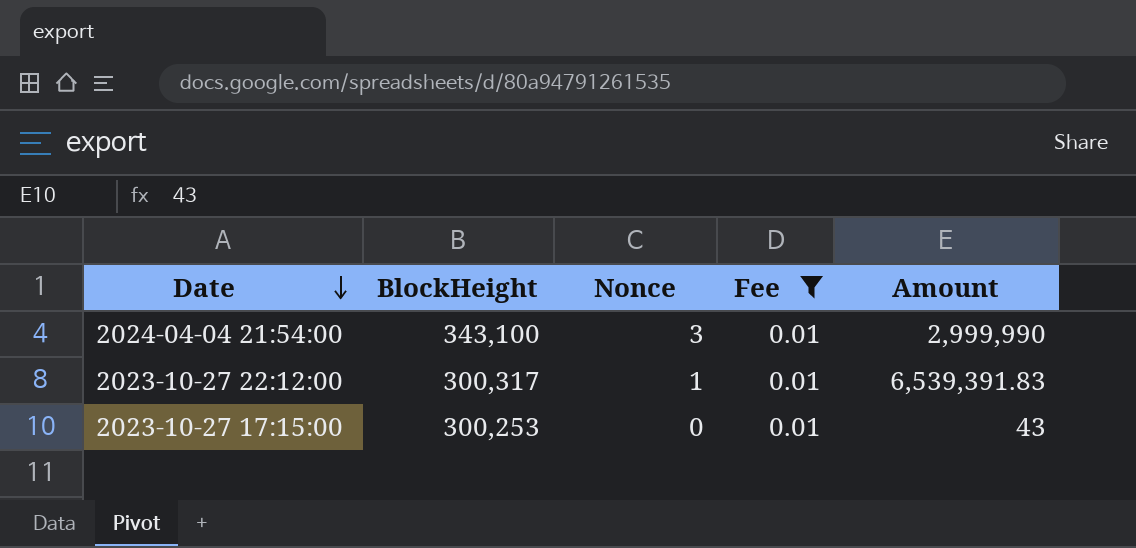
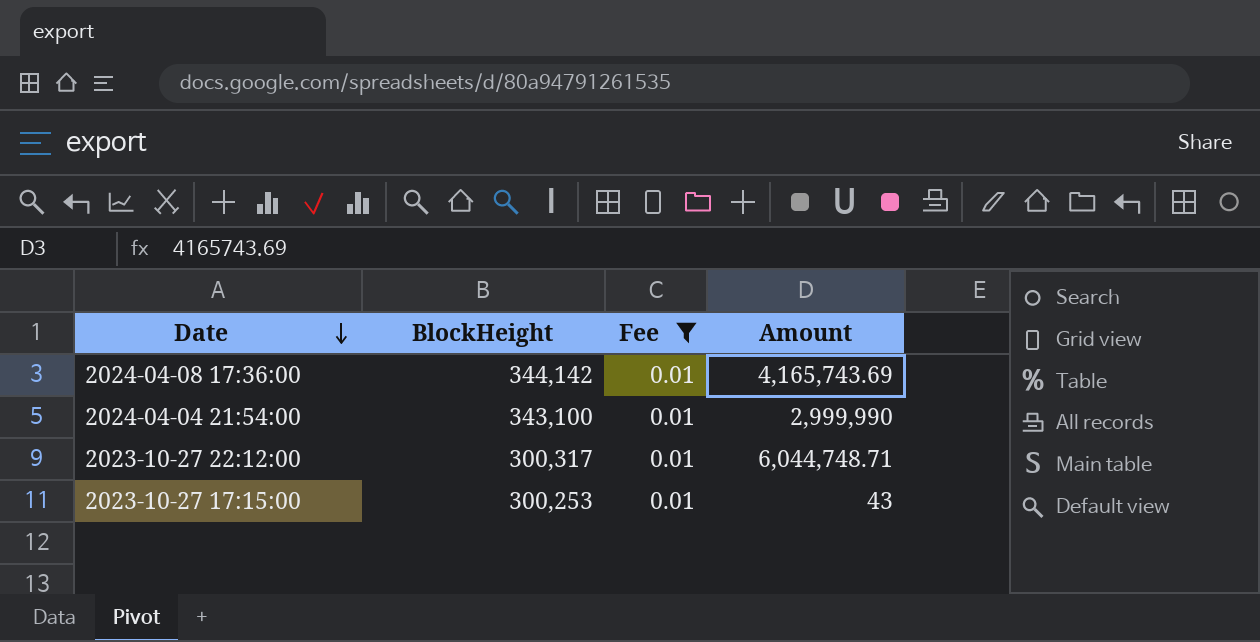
column Nonce | position: 3 -> none
row 2024-04-08 17:36:00: none -> 344,142 | 0.01 | 4,165,743.69
2023-10-27 22:12:00 | Amount: 6,539,391.83 -> 6,044,748.71

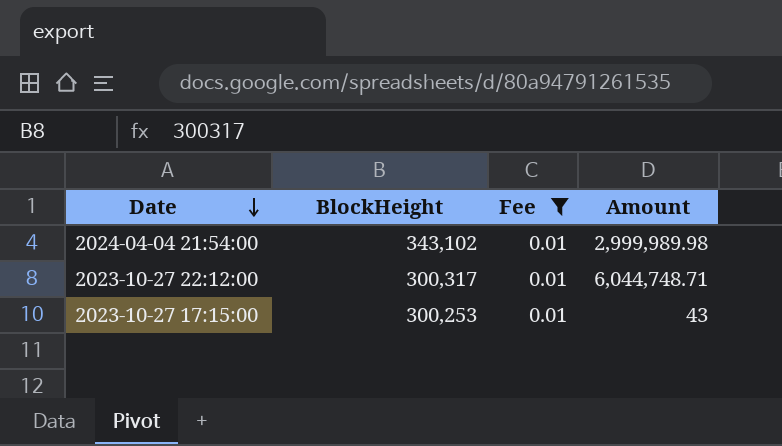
row 2024-04-08 17:36:00: 344,142 | 0.01 | 4,165,743.69 -> none
2024-04-04 21:54:00 | BlockHeight: 343,100 -> 343,102
2024-04-04 21:54:00 | Amount: 2,999,990 -> 2,999,989.98

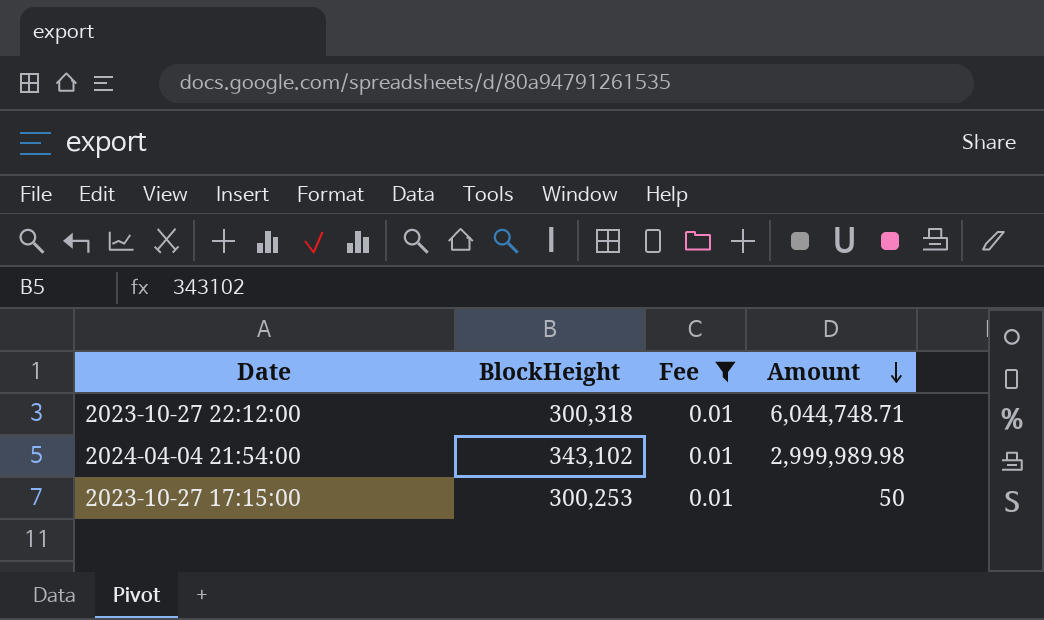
row order: Date descending -> Amount descending
2023-10-27 22:12:00 | BlockHeight: 300,317 -> 300,318
2023-10-27 17:15:00 | Amount: 43 -> 50

